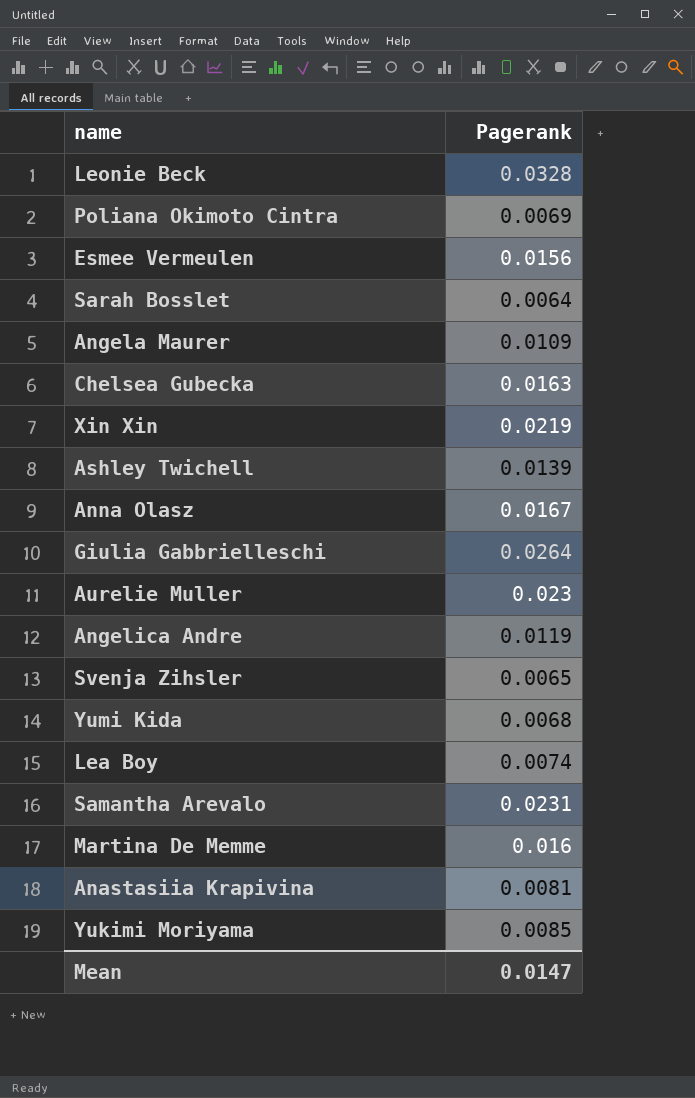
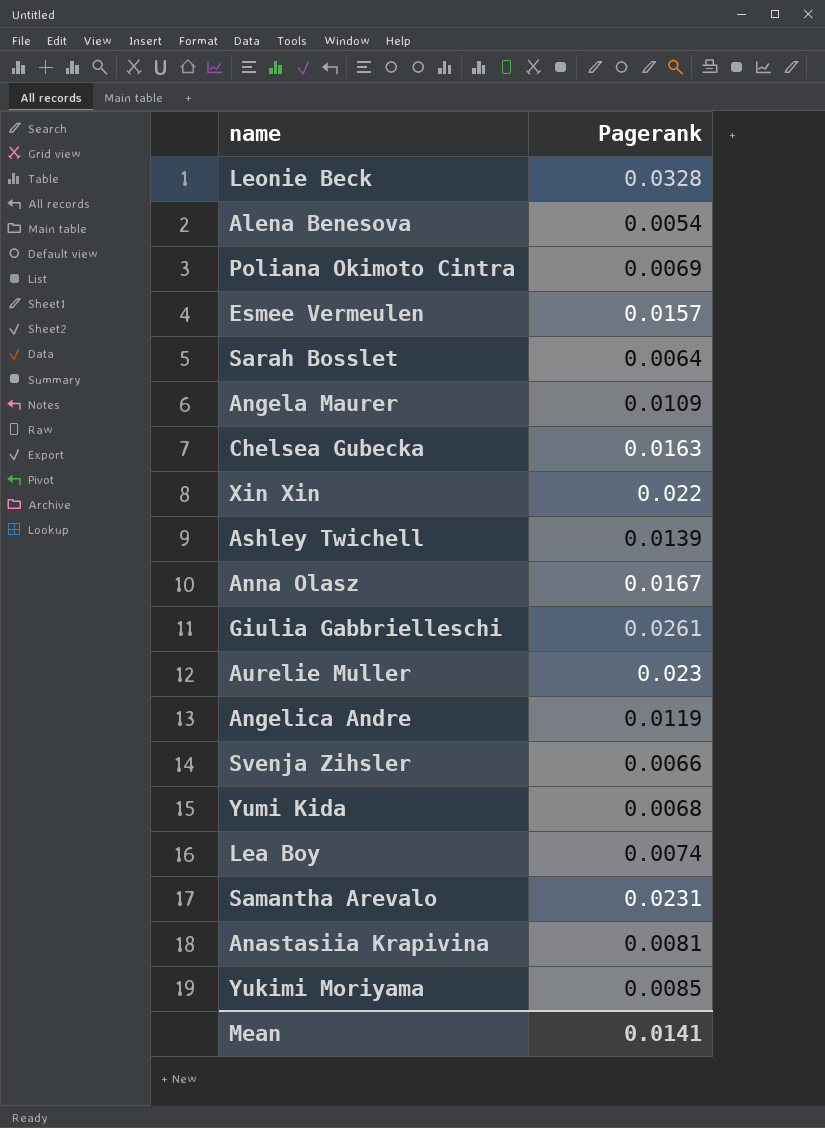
row Martina De Memme: 0.016 -> none
row Alena Benesova: none -> 0.0054
Esmee Vermeulen | Pagerank: 0.0156 -> 0.0157
Xin Xin | Pagerank: 0.0219 -> 0.022
Giulia Gabbrielleschi | Pagerank: 0.0264 -> 0.0261
Svenja Zihsler | Pagerank: 0.0065 -> 0.0066
Mean | Pagerank: 0.0147 -> 0.0141

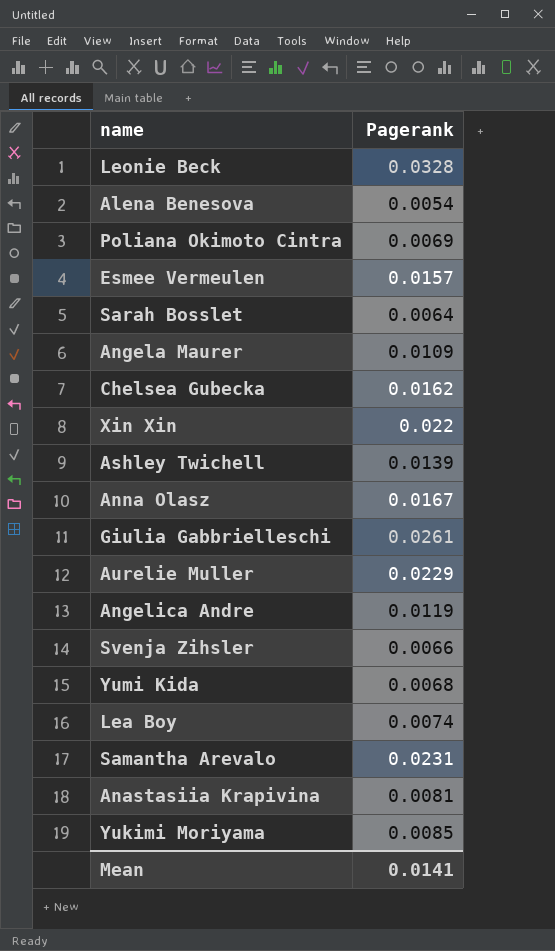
Chelsea Gubecka | Pagerank: 0.0163 -> 0.0162
Aurelie Muller | Pagerank: 0.023 -> 0.0229

